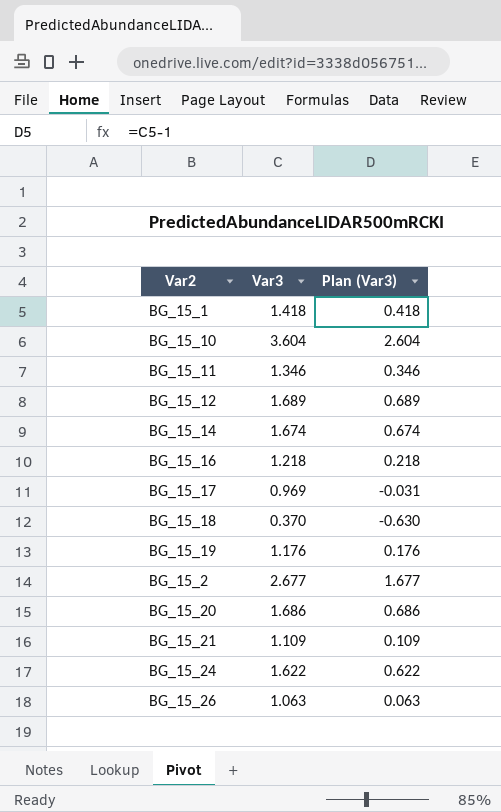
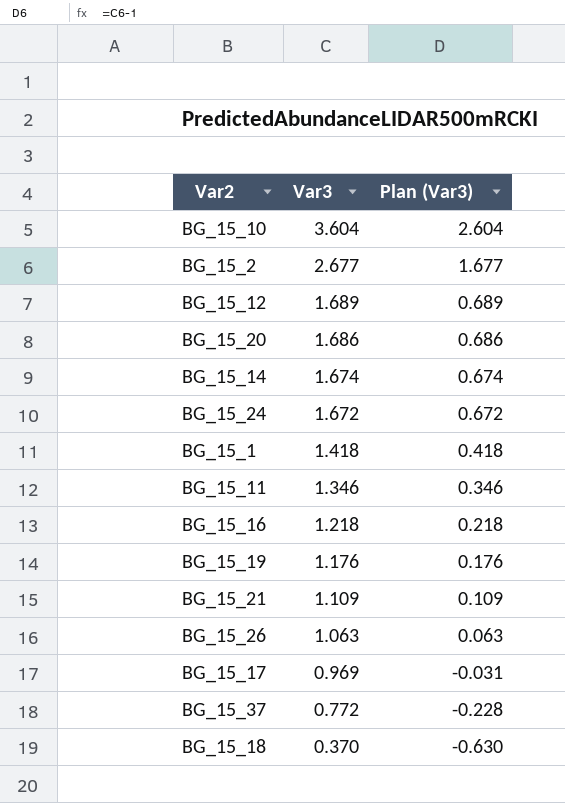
row order: none -> Var3 descending
BG_15_24 | Var3: 1.622 -> 1.672
BG_15_24 | Plan (Var3): 0.622 -> 0.672
row BG_15_37: none -> 0.772 | -0.228

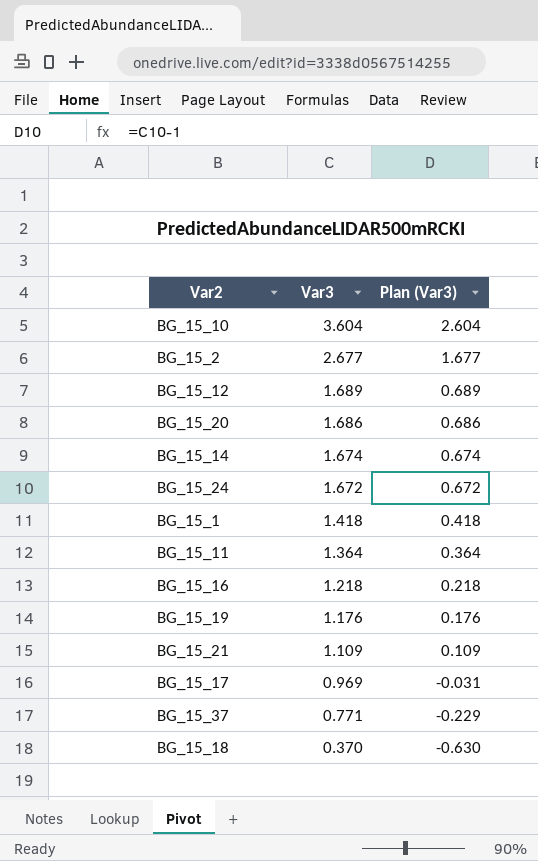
row BG_15_26: 1.063 | 0.063 -> none
BG_15_11 | Var3: 1.346 -> 1.364
BG_15_11 | Plan (Var3): 0.346 -> 0.364
BG_15_37 | Var3: 0.772 -> 0.771
BG_15_37 | Plan (Var3): -0.228 -> -0.229

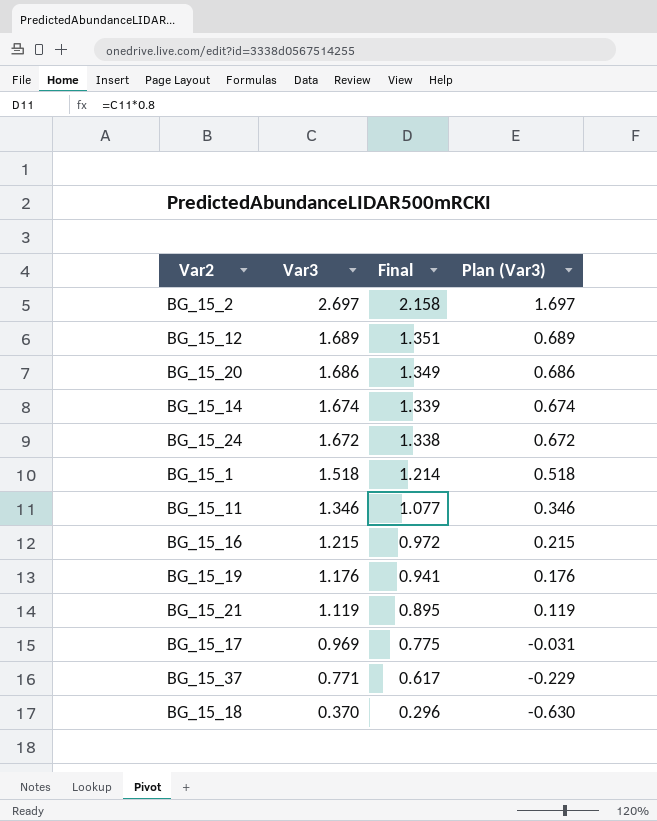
column Final | formula: none -> [Var3] * 0.8
row BG_15_10: 3.604 | 2.604 -> none
BG_15_2 | Var3: 2.677 -> 2.697
BG_15_2 | Plan (Var3): 1.677 -> 1.697
BG_15_1 | Var3: 1.418 -> 1.518
BG_15_1 | Plan (Var3): 0.418 -> 0.518
BG_15_11 | Var3: 1.364 -> 1.346
BG_15_11 | Plan (Var3): 0.364 -> 0.346
BG_15_16 | Var3: 1.218 -> 1.215
BG_15_16 | Plan (Var3): 0.218 -> 0.215
BG_15_21 | Var3: 1.109 -> 1.119
BG_15_21 | Plan (Var3): 0.109 -> 0.119

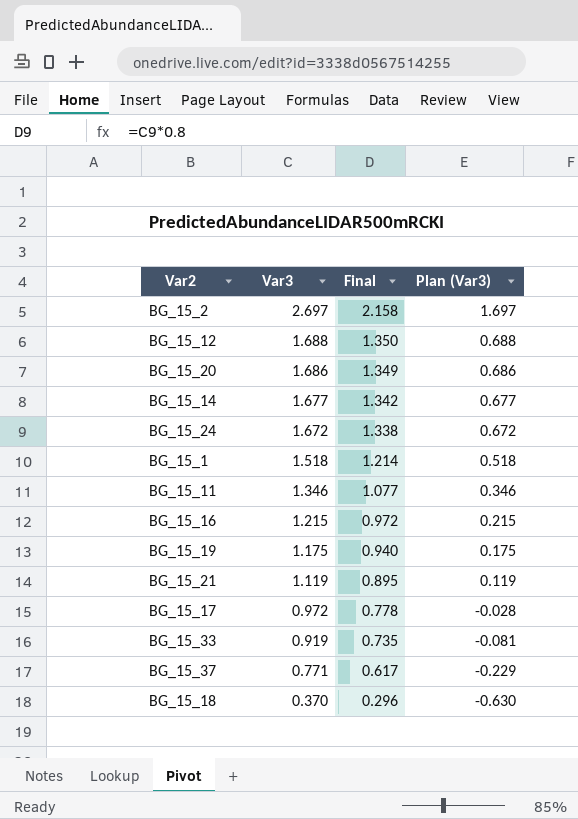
BG_15_12 | Var3: 1.689 -> 1.688
BG_15_12 | Final: 1.351 -> 1.350
BG_15_12 | Plan (Var3): 0.689 -> 0.688
BG_15_14 | Var3: 1.674 -> 1.677
BG_15_14 | Final: 1.339 -> 1.342
BG_15_14 | Plan (Var3): 0.674 -> 0.677
BG_15_19 | Var3: 1.176 -> 1.175
BG_15_19 | Final: 0.941 -> 0.940
BG_15_19 | Plan (Var3): 0.176 -> 0.175
BG_15_17 | Var3: 0.969 -> 0.972
BG_15_17 | Final: 0.775 -> 0.778
BG_15_17 | Plan (Var3): -0.031 -> -0.028
row BG_15_33: none -> 0.919 | 0.735 | -0.081

